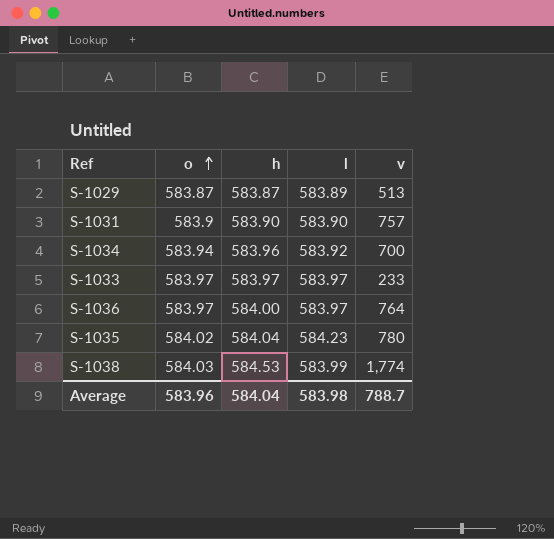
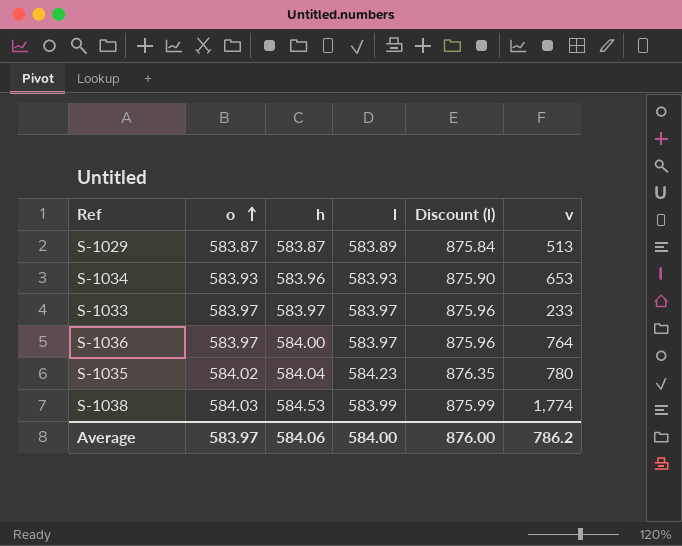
column Discount (l) | formula: none -> [l] * 1.5
row S-1031: 583.9 | 583.90 | 583.90 | 757 -> none
S-1034 | o: 583.94 -> 583.93
S-1034 | l: 583.92 -> 583.93
S-1034 | v: 700 -> 653
Average | o: 583.96 -> 583.97
Average | h: 584.04 -> 584.06
Average | l: 583.98 -> 584.00
Average | v: 788.7 -> 786.2

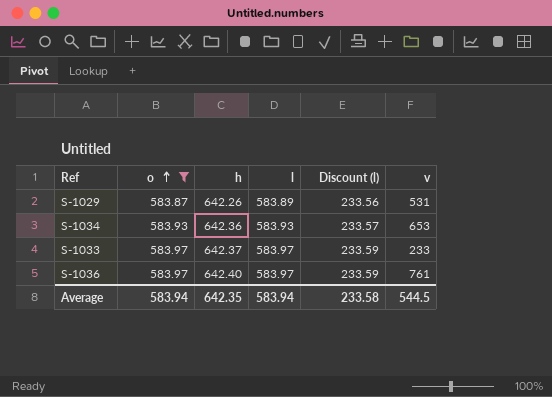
filter: none -> o <= 583.97
column Discount (l) | formula: [l] * 1.5 -> [l] * 0.4
S-1029 | h: 583.87 -> 642.26
S-1029 | v: 513 -> 531
S-1034 | h: 583.96 -> 642.36
S-1033 | h: 583.97 -> 642.37
S-1036 | h: 584.00 -> 642.40
S-1036 | v: 764 -> 761
Average | o: 583.97 -> 583.94
Average | h: 584.06 -> 642.35
Average | l: 584.00 -> 583.94
Average | Discount (l): 876.00 -> 233.58
Average | v: 786.2 -> 544.5

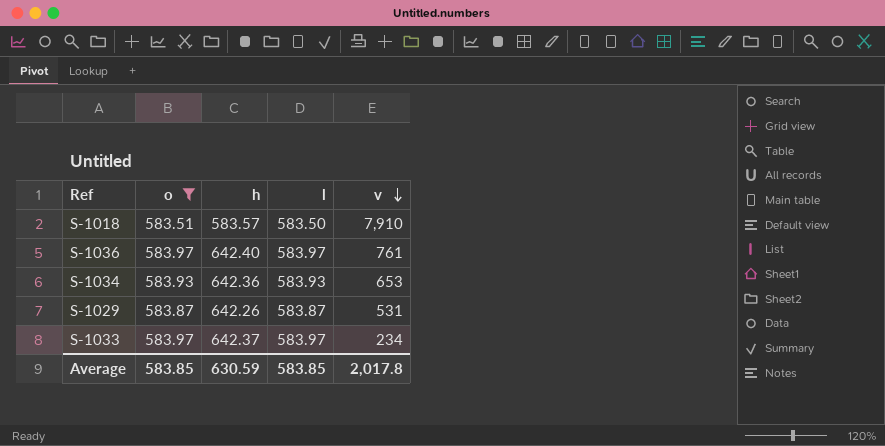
row order: o ascending -> v descending
column Discount (l) | formula: [l] * 0.4 -> none
row S-1018: none -> 583.51 | 583.57 | 583.50 | 7,910
S-1029 | l: 583.89 -> 583.87
S-1033 | v: 233 -> 234
Average | o: 583.94 -> 583.85
Average | h: 642.35 -> 630.59
Average | l: 583.94 -> 583.85
Average | v: 544.5 -> 2,017.8

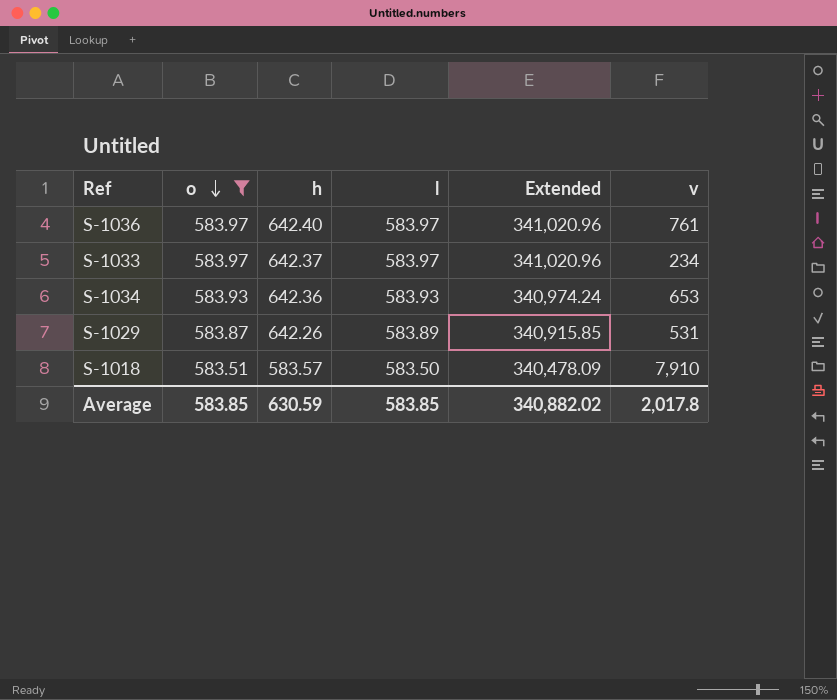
row order: v descending -> o descending
column Extended | formula: none -> [o] * [l]
S-1029 | l: 583.87 -> 583.89

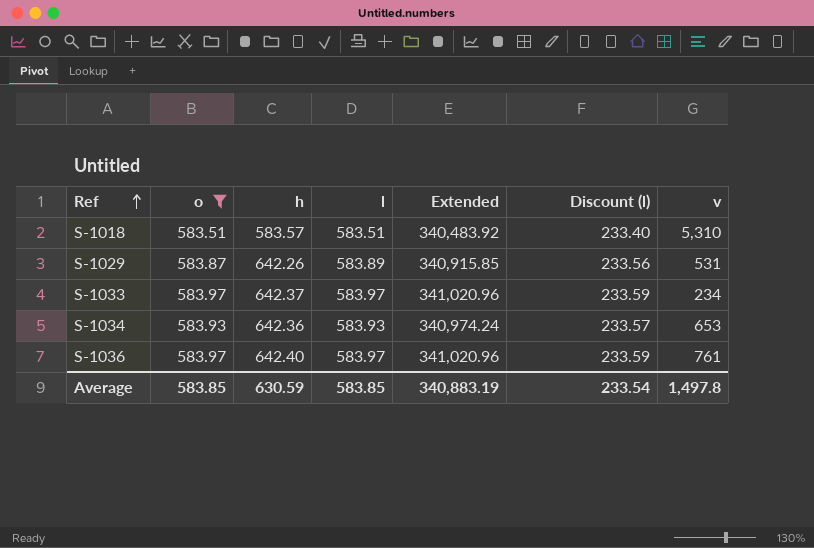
row order: o descending -> Ref ascending
column Discount (l) | formula: none -> [l] * 0.4
S-1018 | l: 583.50 -> 583.51
S-1018 | Extended: 340,478.09 -> 340,483.92
S-1018 | v: 7,910 -> 5,310
Average | Extended: 340,882.02 -> 340,883.19
Average | v: 2,017.8 -> 1,497.8

